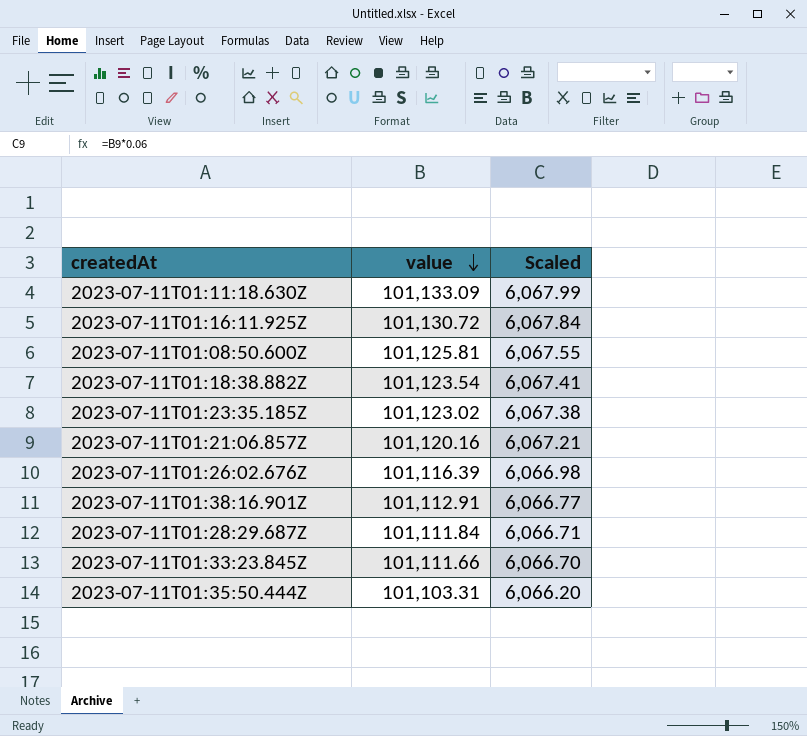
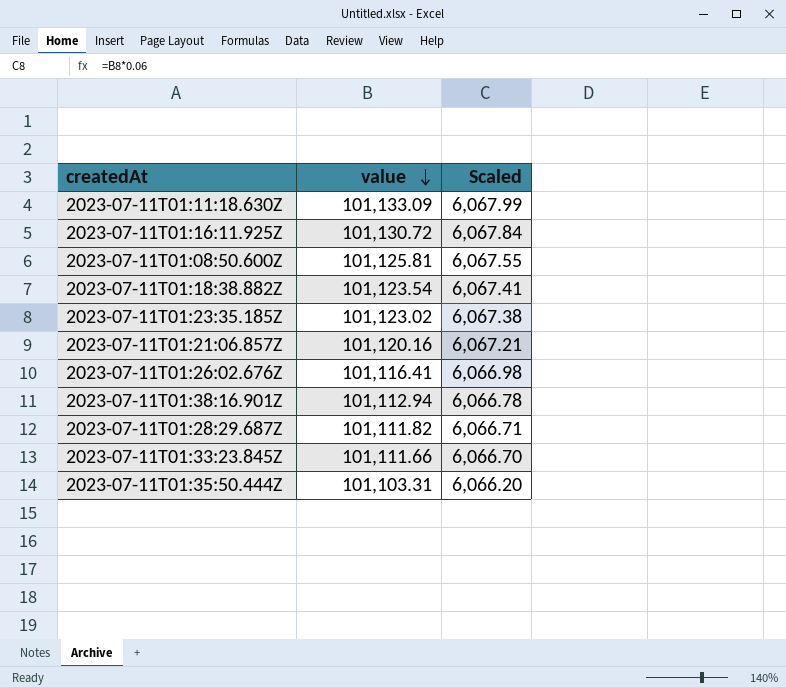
2023-07-11T01:26:02.676Z | value: 101,116.39 -> 101,116.41
2023-07-11T01:38:16.901Z | value: 101,112.91 -> 101,112.94
2023-07-11T01:38:16.901Z | Scaled: 6,066.77 -> 6,066.78
2023-07-11T01:28:29.687Z | value: 101,111.84 -> 101,111.82

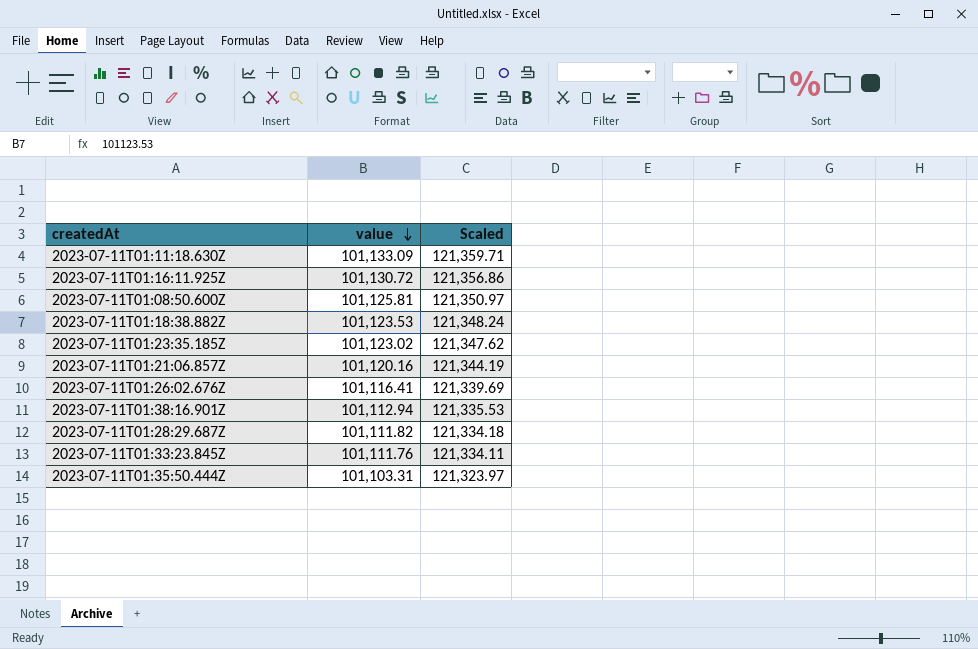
column Scaled | formula: [value] * 0.06 -> [value] * 1.2
2023-07-11T01:18:38.882Z | value: 101,123.54 -> 101,123.53
2023-07-11T01:33:23.845Z | value: 101,111.66 -> 101,111.76

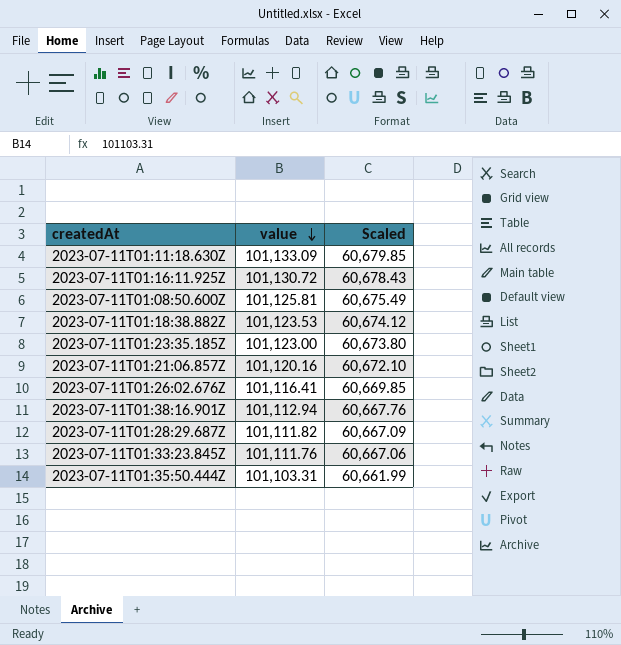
column Scaled | formula: [value] * 1.2 -> [value] * 0.6
2023-07-11T01:23:35.185Z | value: 101,123.02 -> 101,123.00

